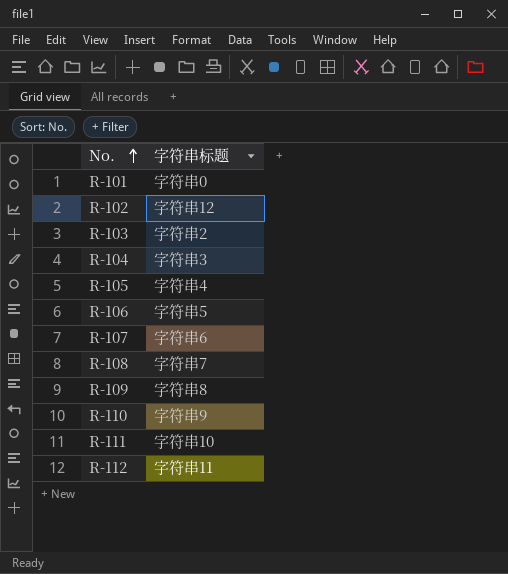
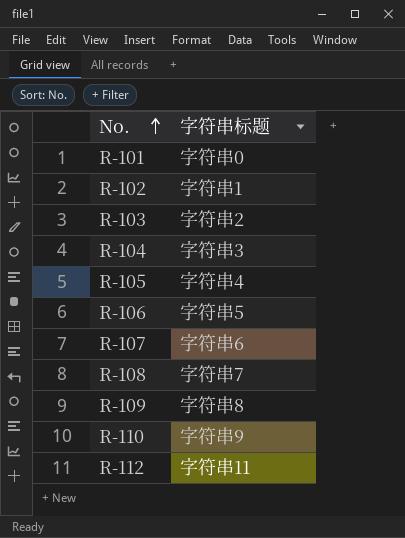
row R-111: 字符串10 -> none
R-102 | 字符串标题: 字符串12 -> 字符串1

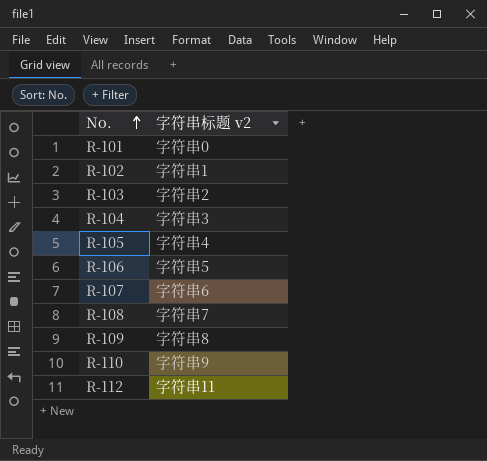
column name: 字符串标题 -> 字符串标题 v2

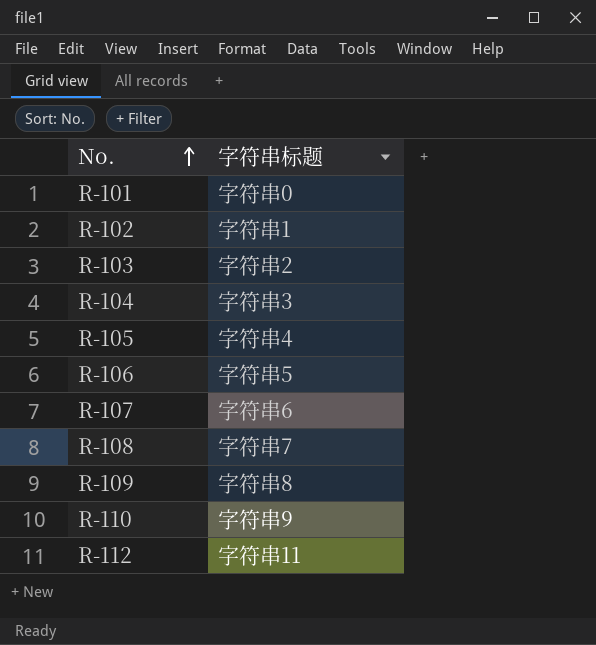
column name: 字符串标题 v2 -> 字符串标题

